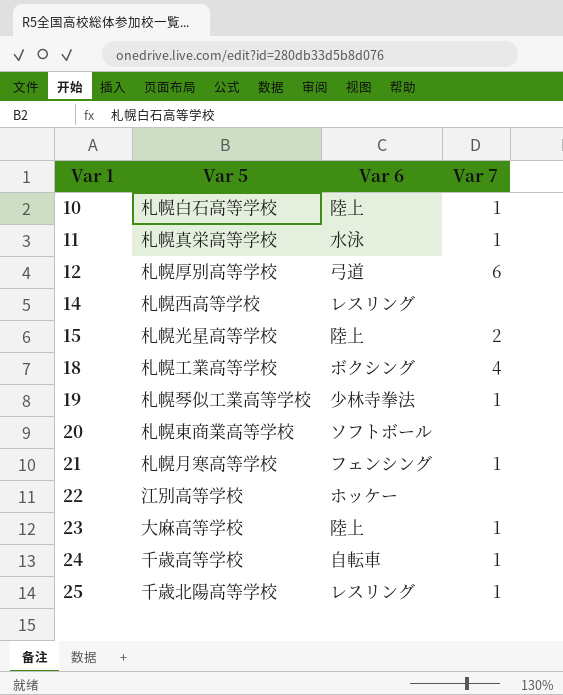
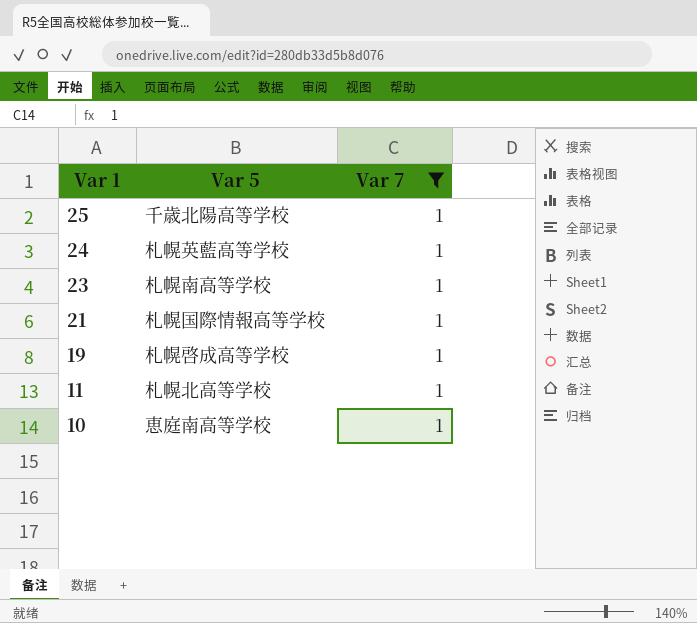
filter: none -> Var 7 = 1
row order: Var 1 ascending -> Var 1 descending
column Var 6 | position: 3 -> none
24 | Var 5: 千歳高等学校 -> 札幌英藍高等学校
23 | Var 5: 大麻高等学校 -> 札幌南高等学校
21 | Var 5: 札幌月寒高等学校 -> 札幌国際情報高等学校
19 | Var 5: 札幌琴似工業高等学校 -> 札幌啓成高等学校
11 | Var 5: 札幌真栄高等学校 -> 札幌北高等学校
10 | Var 5: 札幌白石高等学校 -> 恵庭南高等学校

